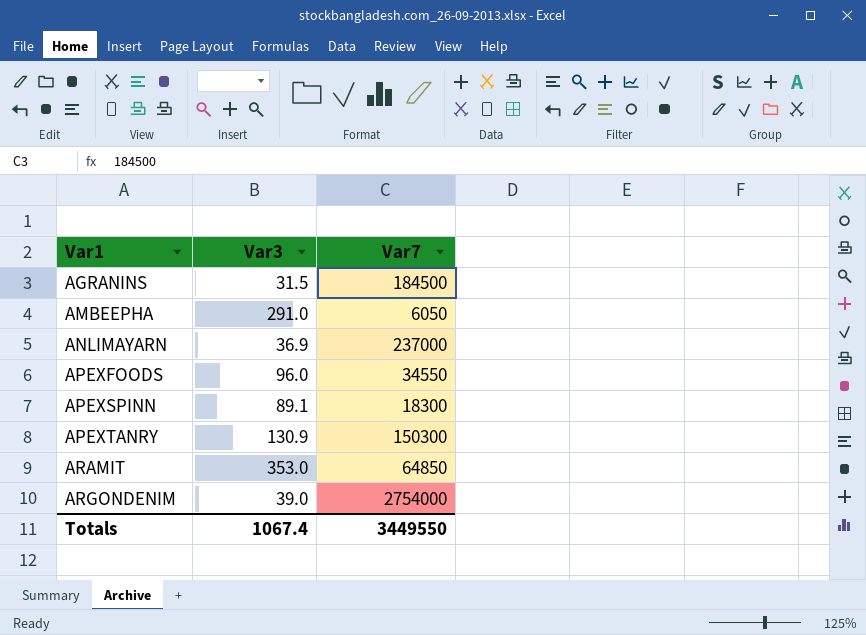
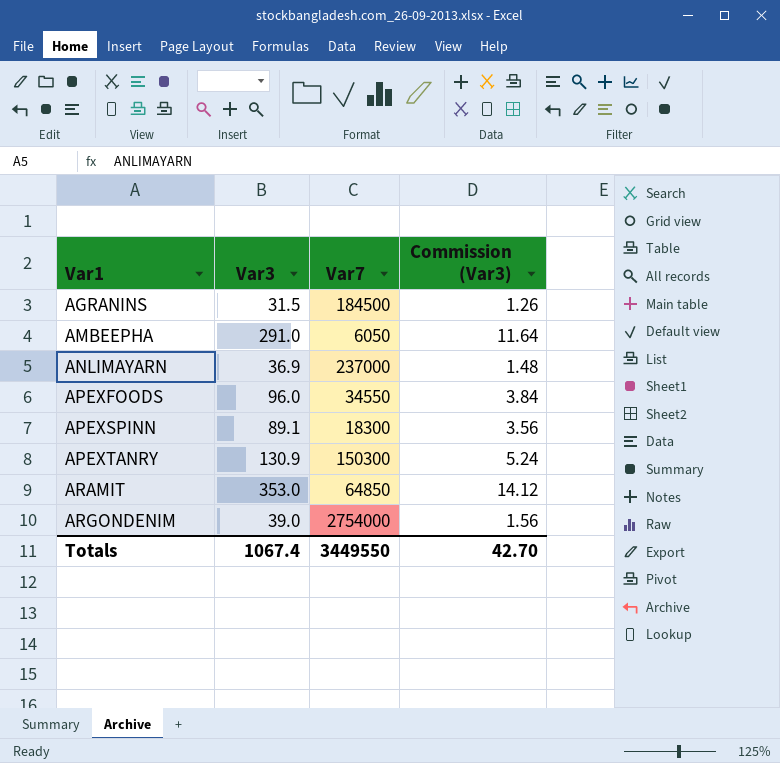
column Commission (Var3) | formula: none -> [Var3] * 0.04

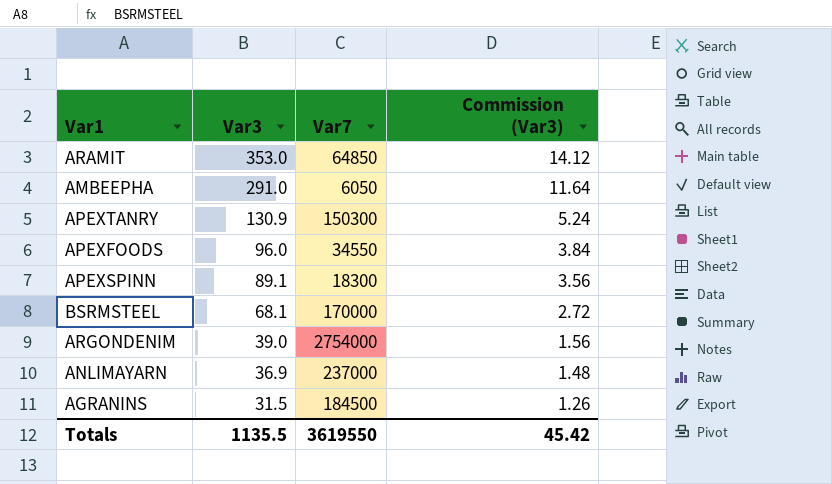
row order: Var1 ascending -> Var3 descending
row BSRMSTEEL: none -> 68.1 | 170000 | 2.72
Totals | Var3: 1067.4 -> 1135.5
Totals | Var7: 3449550 -> 3619550
Totals | Commission (Var3): 42.70 -> 45.42

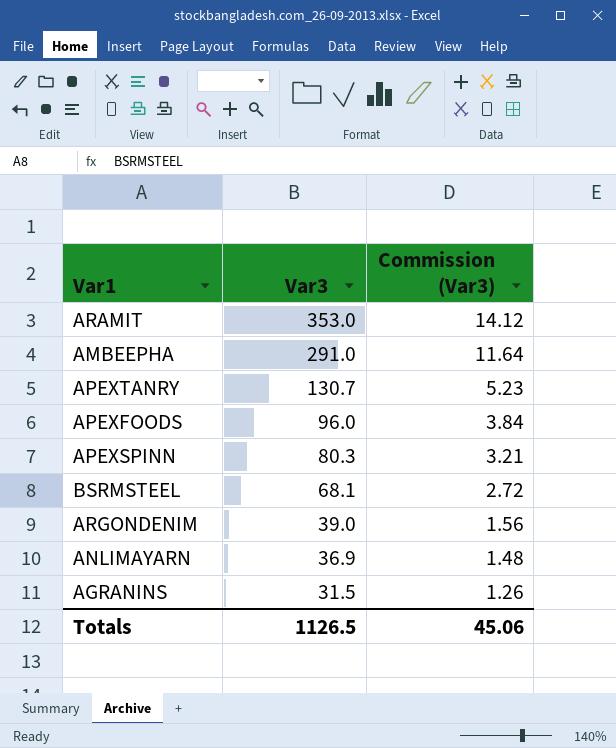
column Var7 | position: 3 -> none
APEXTANRY | Var3: 130.9 -> 130.7
APEXTANRY | Commission (Var3): 5.24 -> 5.23
APEXSPINN | Var3: 89.1 -> 80.3
APEXSPINN | Commission (Var3): 3.56 -> 3.21
Totals | Var3: 1135.5 -> 1126.5
Totals | Commission (Var3): 45.42 -> 45.06

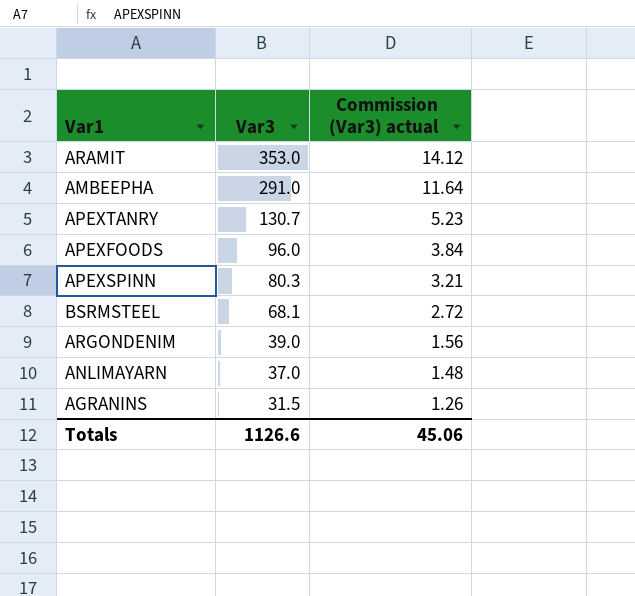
column name: Commission (Var3) -> Commission (Var3) actual
ANLIMAYARN | Var3: 36.9 -> 37.0
Totals | Var3: 1126.5 -> 1126.6

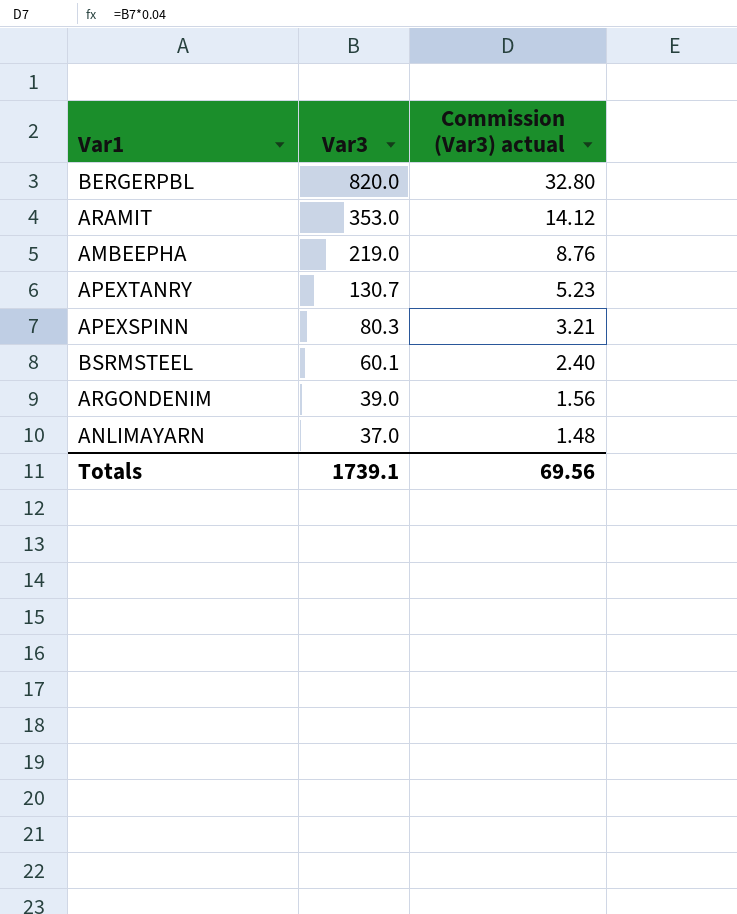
row APEXFOODS: 96.0 | 3.84 -> none
row AGRANINS: 31.5 | 1.26 -> none
row BERGERPBL: none -> 820.0 | 32.80
AMBEEPHA | Var3: 291.0 -> 219.0
AMBEEPHA | Commission (Var3) actual: 11.64 -> 8.76
BSRMSTEEL | Var3: 68.1 -> 60.1
BSRMSTEEL | Commission (Var3) actual: 2.72 -> 2.40
Totals | Var3: 1126.6 -> 1739.1
Totals | Commission (Var3) actual: 45.06 -> 69.56

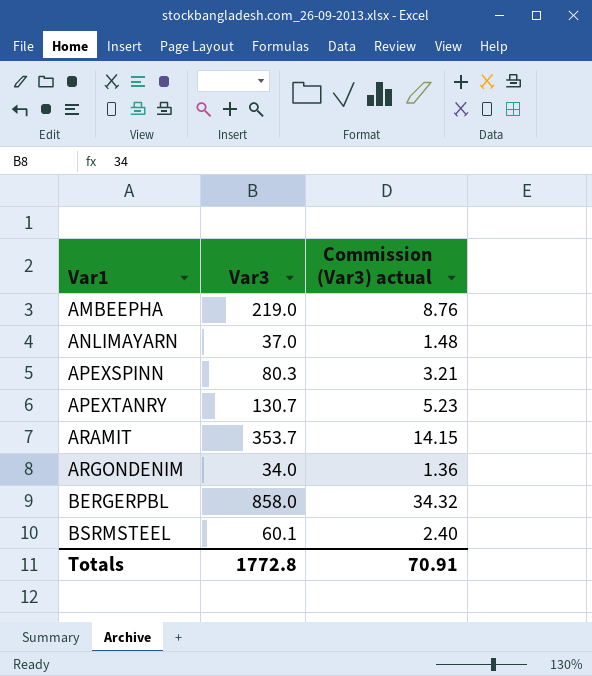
row order: Var3 descending -> Var1 ascending
ARAMIT | Var3: 353.0 -> 353.7
ARAMIT | Commission (Var3) actual: 14.12 -> 14.15
ARGONDENIM | Var3: 39.0 -> 34.0
ARGONDENIM | Commission (Var3) actual: 1.56 -> 1.36
BERGERPBL | Var3: 820.0 -> 858.0
BERGERPBL | Commission (Var3) actual: 32.80 -> 34.32
Totals | Var3: 1739.1 -> 1772.8
Totals | Commission (Var3) actual: 69.56 -> 70.91

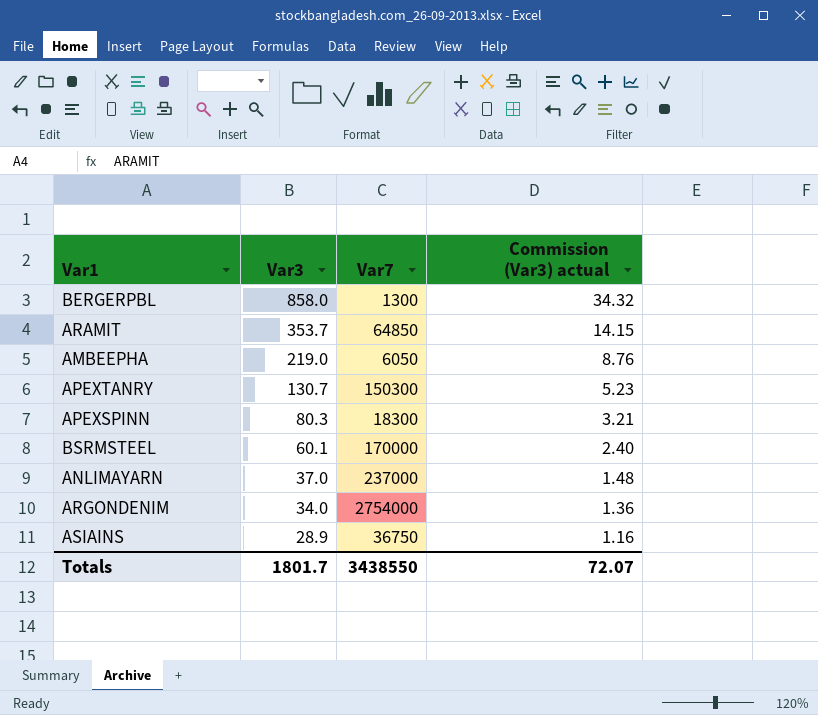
row order: Var1 ascending -> Var3 descending
column Var7 | position: none -> 3
row ASIAINS: none -> 28.9 | 36750 | 1.16
Totals | Var3: 1772.8 -> 1801.7
Totals | Commission (Var3) actual: 70.91 -> 72.07

